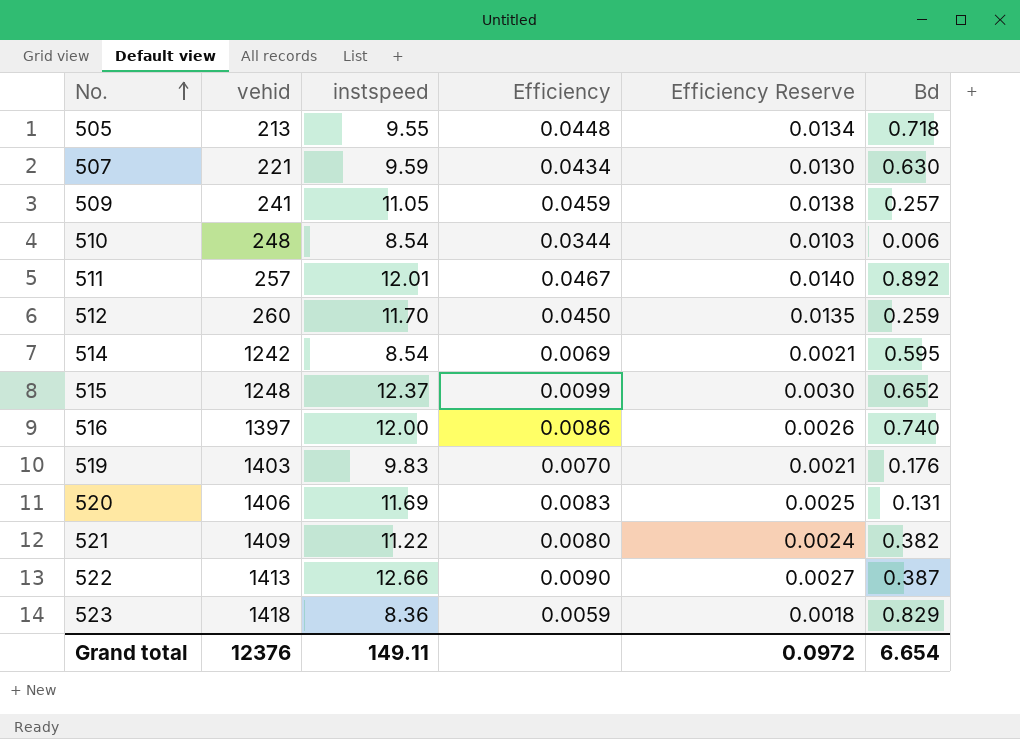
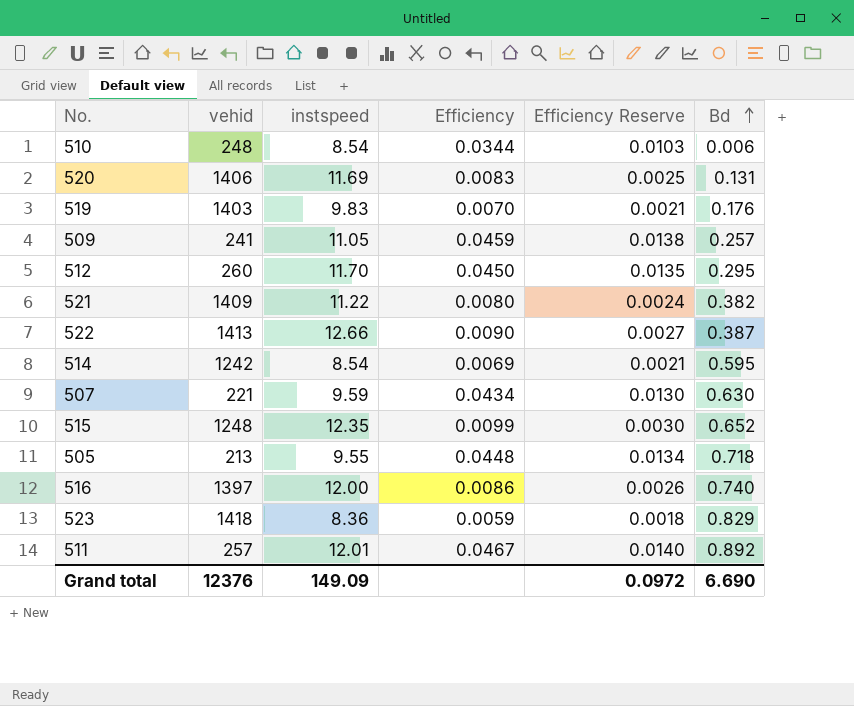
row order: No. ascending -> Bd ascending
512 | Bd: 0.259 -> 0.295
515 | instspeed: 12.37 -> 12.35
Grand total | instspeed: 149.11 -> 149.09
Grand total | Bd: 6.654 -> 6.690

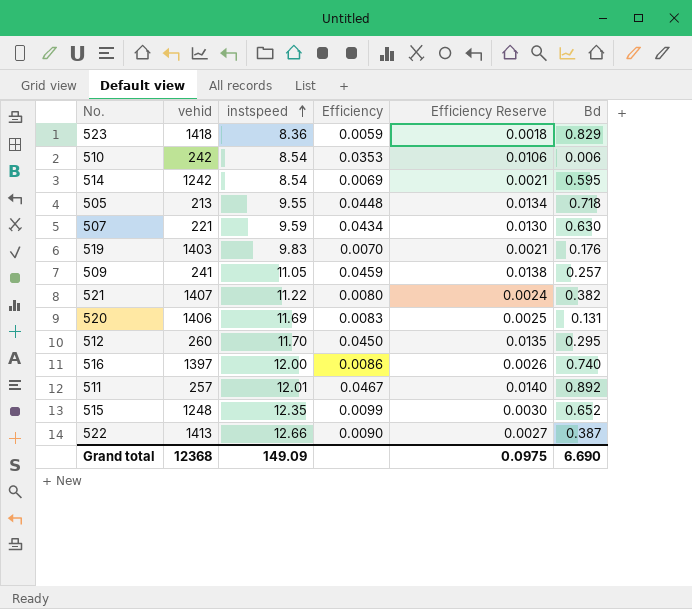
row order: Bd ascending -> instspeed ascending
510 | vehid: 248 -> 242
510 | Efficiency: 0.0344 -> 0.0353
510 | Efficiency Reserve: 0.0103 -> 0.0106
521 | vehid: 1409 -> 1407
Grand total | vehid: 12376 -> 12368
Grand total | Efficiency Reserve: 0.0972 -> 0.0975

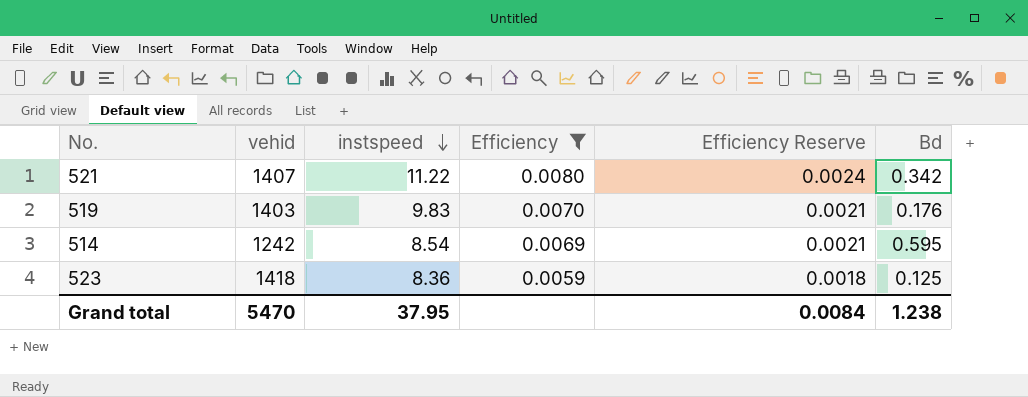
filter: none -> Efficiency <= 0.0080
row order: instspeed ascending -> instspeed descending
521 | Bd: 0.382 -> 0.342
523 | Bd: 0.829 -> 0.125
Grand total | vehid: 12368 -> 5470
Grand total | instspeed: 149.09 -> 37.95
Grand total | Efficiency Reserve: 0.0975 -> 0.0084
Grand total | Bd: 6.690 -> 1.238

